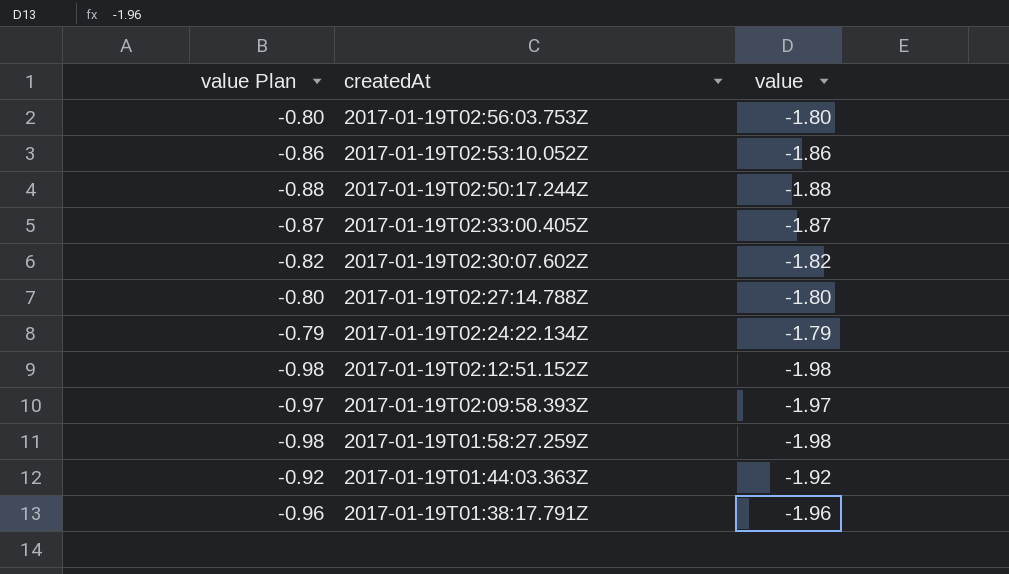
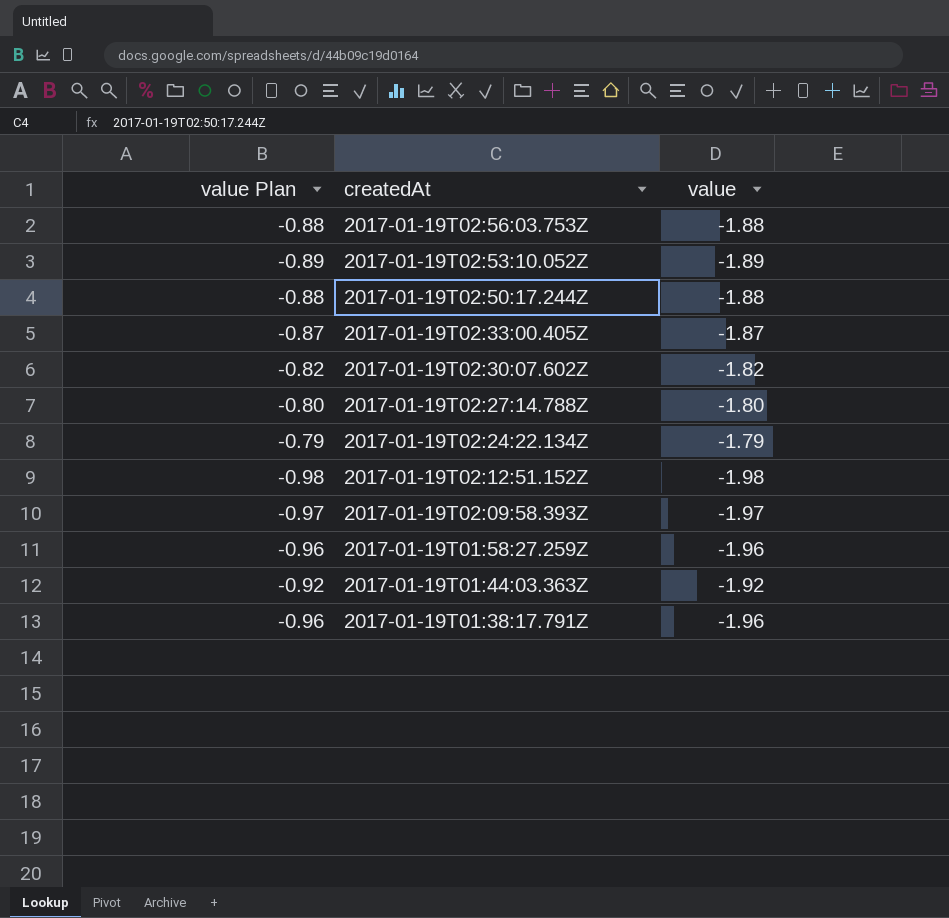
2017-01-19T02:56:03.753Z | value Plan: -0.80 -> -0.88
2017-01-19T02:56:03.753Z | value: -1.80 -> -1.88
2017-01-19T02:53:10.052Z | value Plan: -0.86 -> -0.89
2017-01-19T02:53:10.052Z | value: -1.86 -> -1.89
2017-01-19T01:58:27.259Z | value Plan: -0.98 -> -0.96
2017-01-19T01:58:27.259Z | value: -1.98 -> -1.96

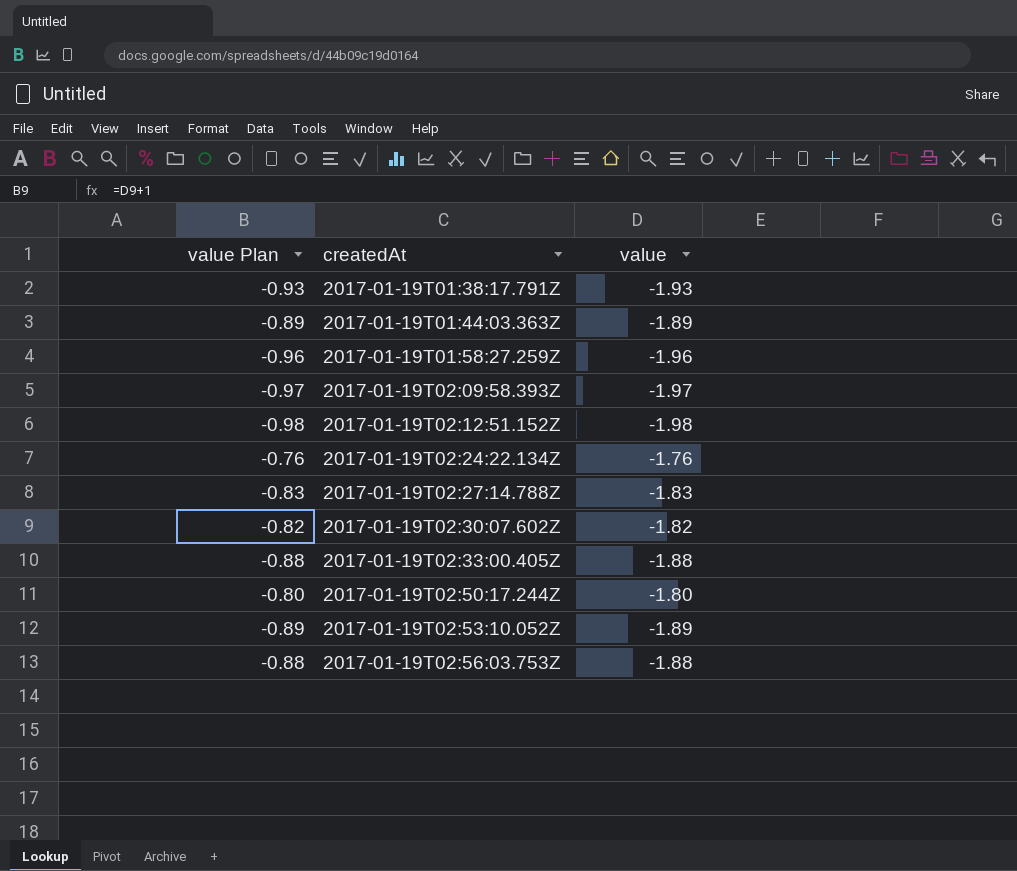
row order: createdAt descending -> createdAt ascending
2017-01-19T01:38:17.791Z | value Plan: -0.96 -> -0.93
2017-01-19T01:38:17.791Z | value: -1.96 -> -1.93
2017-01-19T01:44:03.363Z | value Plan: -0.92 -> -0.89
2017-01-19T01:44:03.363Z | value: -1.92 -> -1.89
2017-01-19T02:24:22.134Z | value Plan: -0.79 -> -0.76
2017-01-19T02:24:22.134Z | value: -1.79 -> -1.76
2017-01-19T02:27:14.788Z | value Plan: -0.80 -> -0.83
2017-01-19T02:27:14.788Z | value: -1.80 -> -1.83
2017-01-19T02:33:00.405Z | value Plan: -0.87 -> -0.88
2017-01-19T02:33:00.405Z | value: -1.87 -> -1.88
2017-01-19T02:50:17.244Z | value Plan: -0.88 -> -0.80
2017-01-19T02:50:17.244Z | value: -1.88 -> -1.80

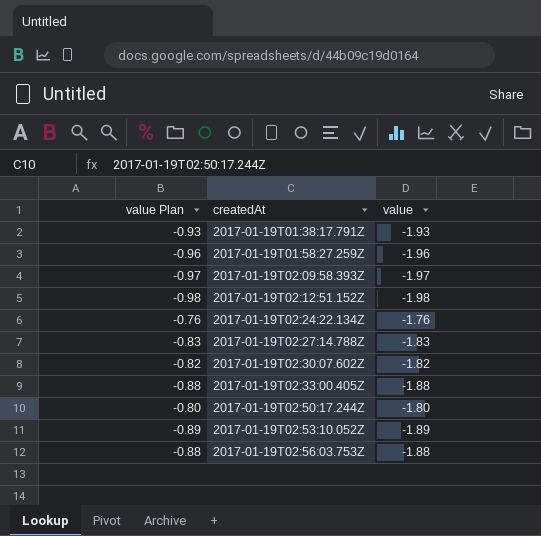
row 2017-01-19T01:44:03.363Z: -0.89 | -1.89 -> none

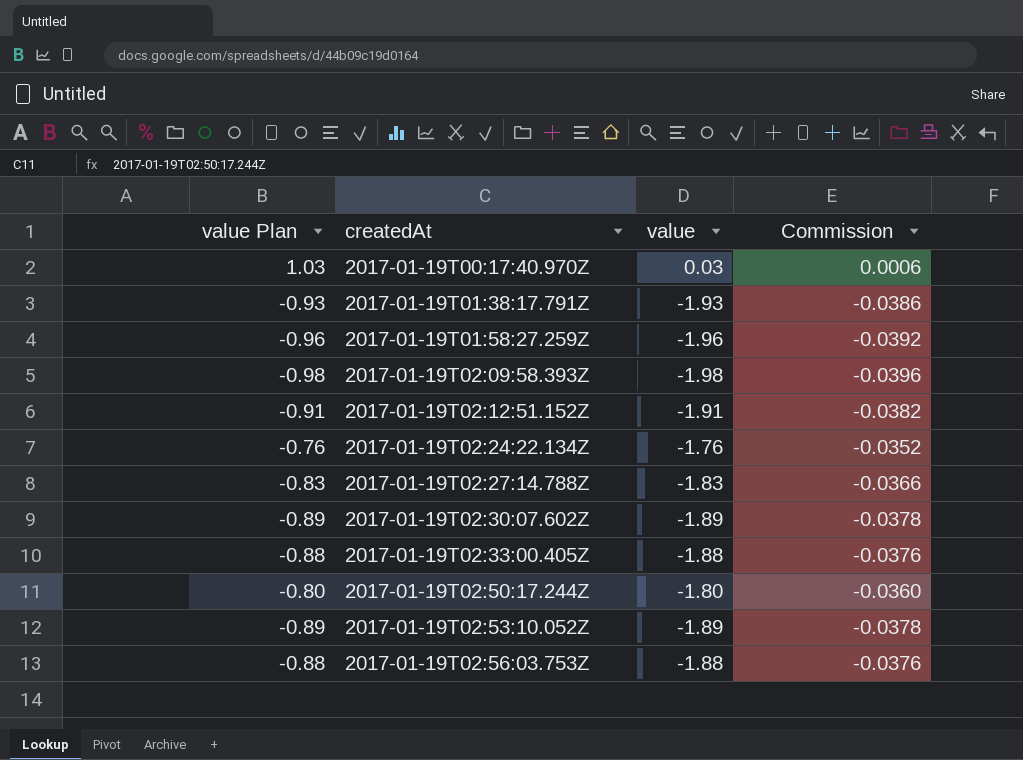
column Commission | formula: none -> [value] * 0.02
row 2017-01-19T00:17:40.970Z: none -> 1.03 | 0.03 | 0.0006
2017-01-19T02:09:58.393Z | value Plan: -0.97 -> -0.98
2017-01-19T02:09:58.393Z | value: -1.97 -> -1.98
2017-01-19T02:12:51.152Z | value Plan: -0.98 -> -0.91
2017-01-19T02:12:51.152Z | value: -1.98 -> -1.91
2017-01-19T02:30:07.602Z | value Plan: -0.82 -> -0.89
2017-01-19T02:30:07.602Z | value: -1.82 -> -1.89

